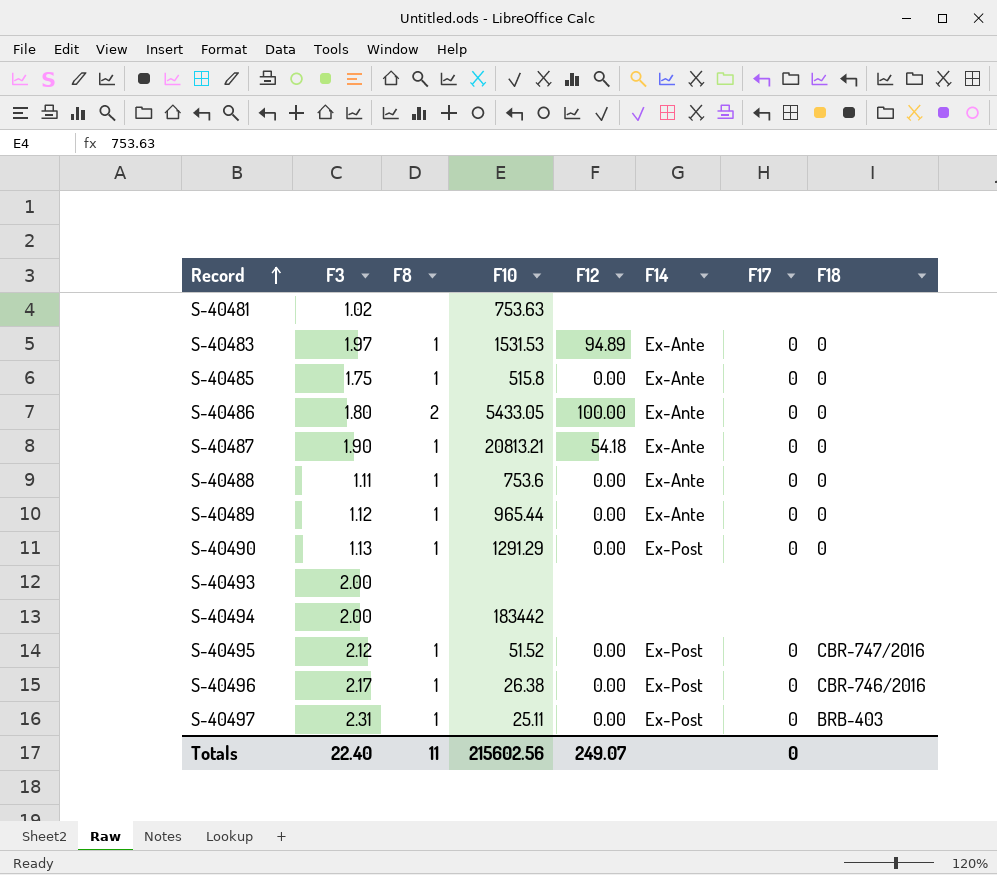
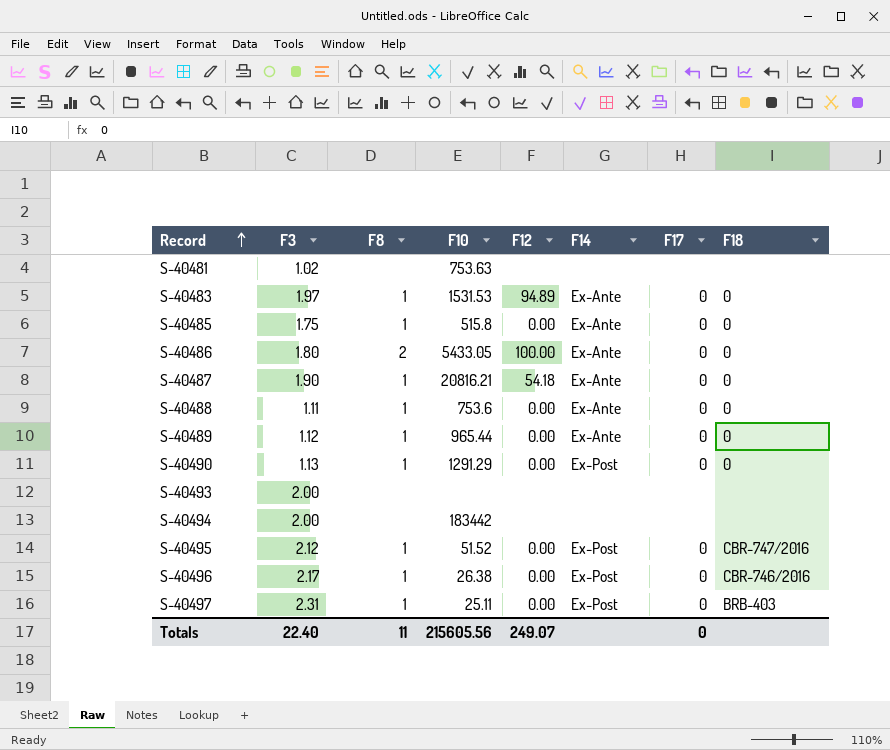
S-40487 | F10: 20813.21 -> 20816.21
Totals | F10: 215602.56 -> 215605.56

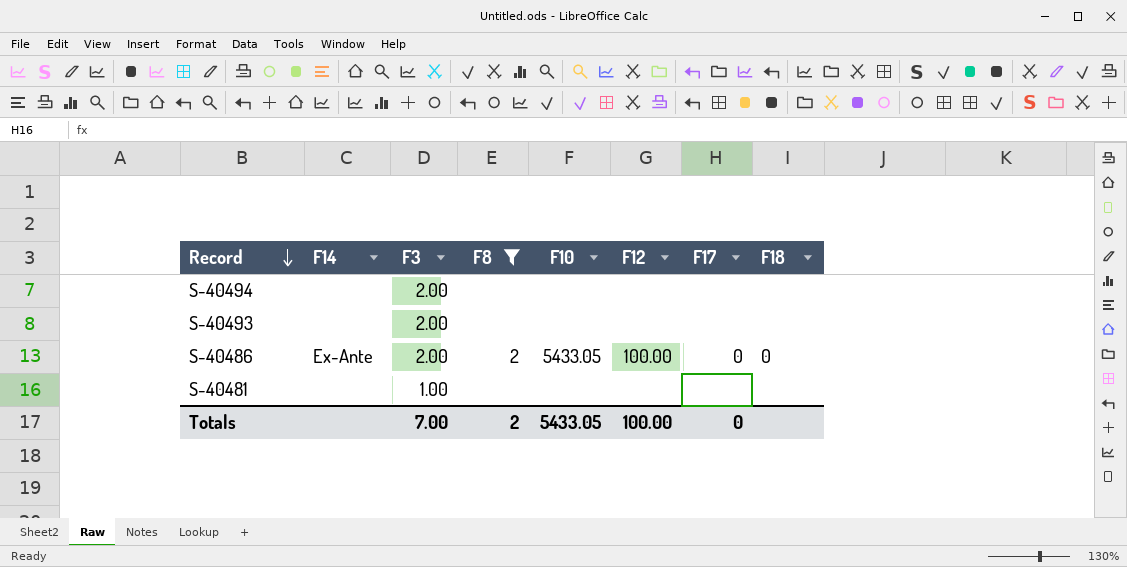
filter: none -> F8 != 1
row order: Record ascending -> Record descending
column F14 | position: 6 -> 2
S-40494 | F10: 183442 -> none
S-40486 | F3: 1.80 -> 2.00
S-40481 | F3: 1.02 -> 1.00
S-40481 | F10: 753.63 -> none
Totals | F3: 22.40 -> 7.00
Totals | F8: 11 -> 2
Totals | F10: 215605.56 -> 5433.05
Totals | F12: 249.07 -> 100.00

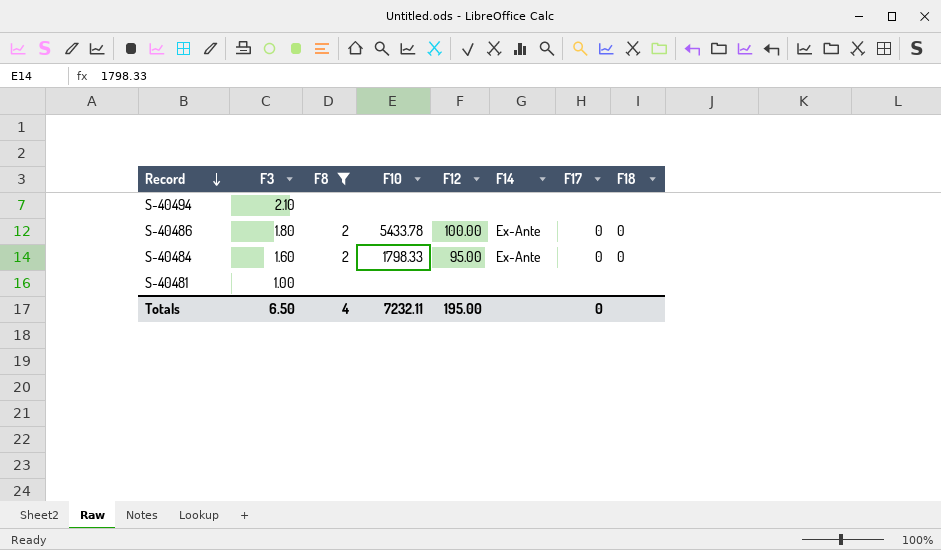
column F14 | position: 2 -> 6
row S-40493: none | 2.00 | none | none | none | none | none -> none
S-40494 | F3: 2.00 -> 2.10
S-40486 | F3: 2.00 -> 1.80
S-40486 | F10: 5433.05 -> 5433.78
row S-40484: none -> 1.60 | 2 | 1798.33 | 95.00 | Ex-Ante | 0 | 0
Totals | F3: 7.00 -> 6.50
Totals | F8: 2 -> 4
Totals | F10: 5433.05 -> 7232.11
Totals | F12: 100.00 -> 195.00

